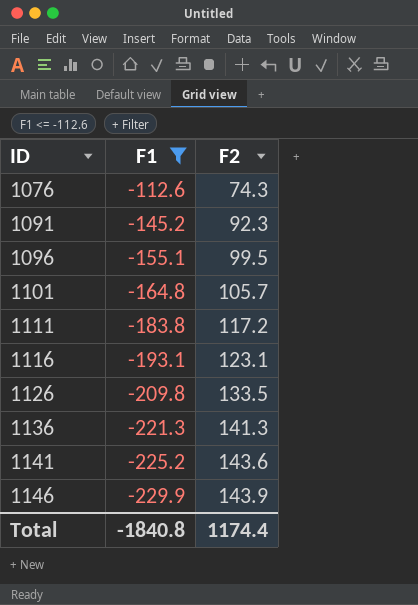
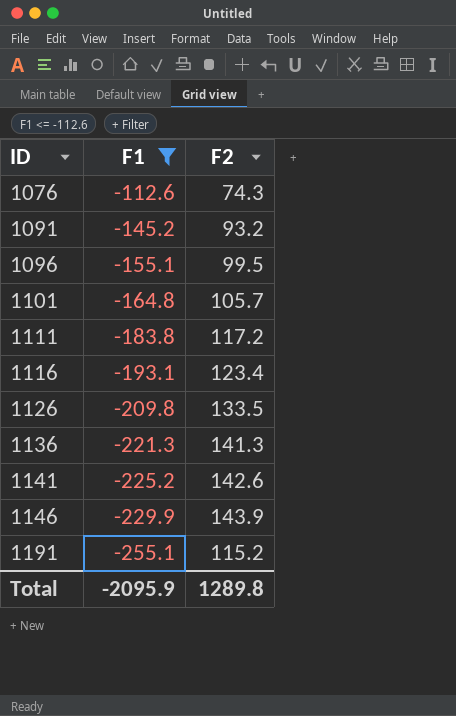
1091 | F2: 92.3 -> 93.2
1116 | F2: 123.1 -> 123.4
1141 | F2: 143.6 -> 142.6
row 1191: none -> -255.1 | 115.2
Total | F1: -1840.8 -> -2095.9
Total | F2: 1174.4 -> 1289.8

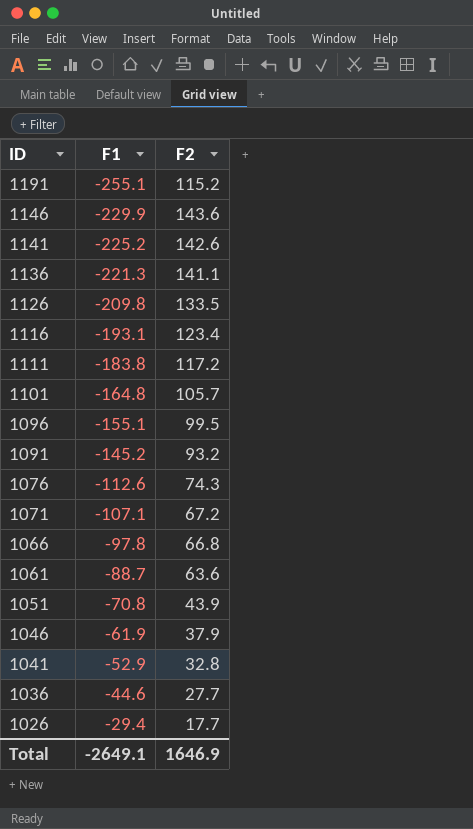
filter: F1 <= -112.6 -> none
row order: ID ascending -> ID descending
1146 | F2: 143.9 -> 143.6
1136 | F2: 141.3 -> 141.1
Total | F1: -2095.9 -> -2649.1
Total | F2: 1289.8 -> 1646.9

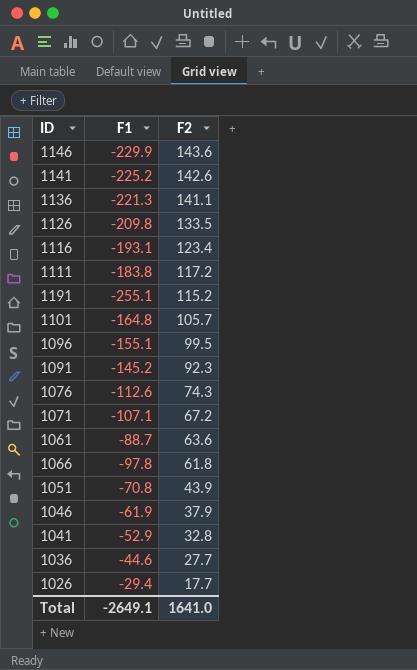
row order: ID descending -> F2 descending
1091 | F2: 93.2 -> 92.3
1066 | F2: 66.8 -> 61.8
Total | F2: 1646.9 -> 1641.0

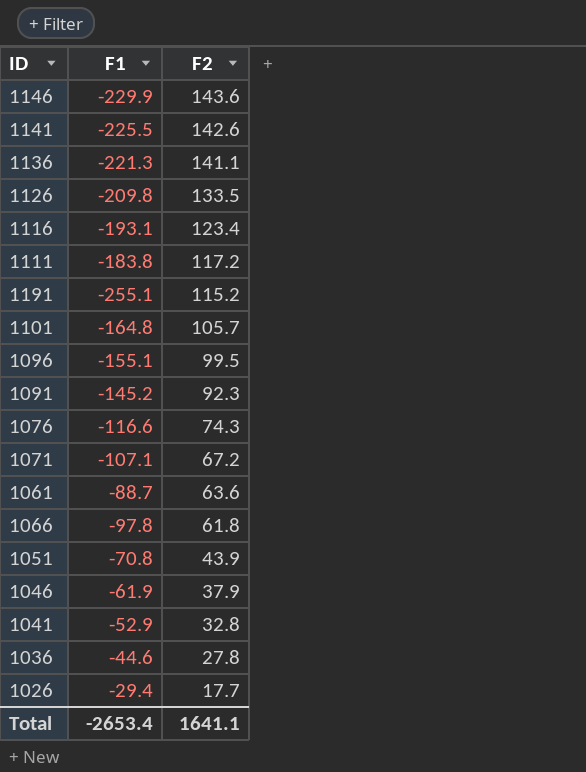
1141 | F1: -225.2 -> -225.5
1076 | F1: -112.6 -> -116.6
1036 | F2: 27.7 -> 27.8
Total | F1: -2649.1 -> -2653.4
Total | F2: 1641.0 -> 1641.1

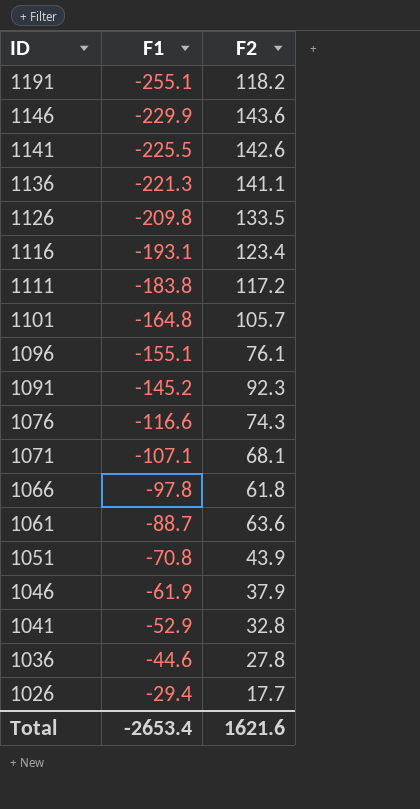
row order: F2 descending -> ID descending
1191 | F2: 115.2 -> 118.2
1096 | F2: 99.5 -> 76.1
1071 | F2: 67.2 -> 68.1
Total | F2: 1641.1 -> 1621.6

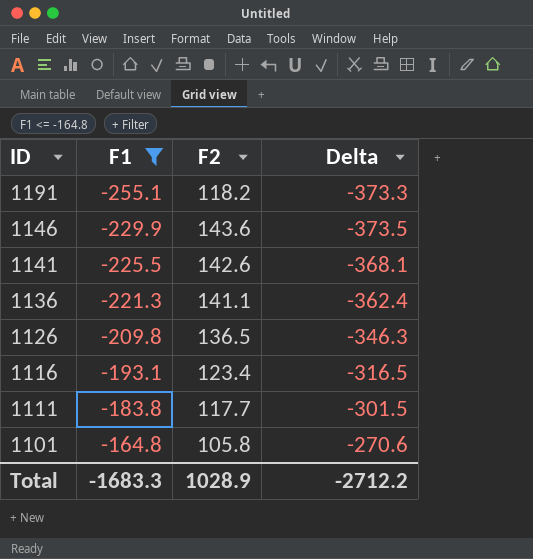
filter: none -> F1 <= -164.8
column Delta | formula: none -> [F1] - [F2]
1126 | F2: 133.5 -> 136.5
1111 | F2: 117.2 -> 117.7
1101 | F2: 105.7 -> 105.8
Total | F1: -2653.4 -> -1683.3
Total | F2: 1621.6 -> 1028.9

